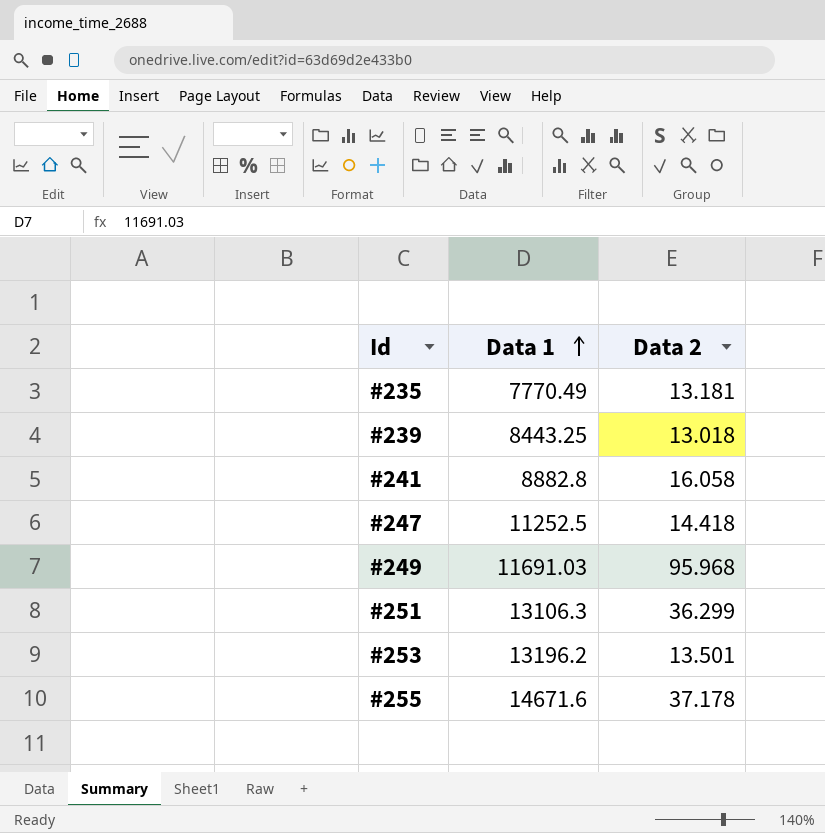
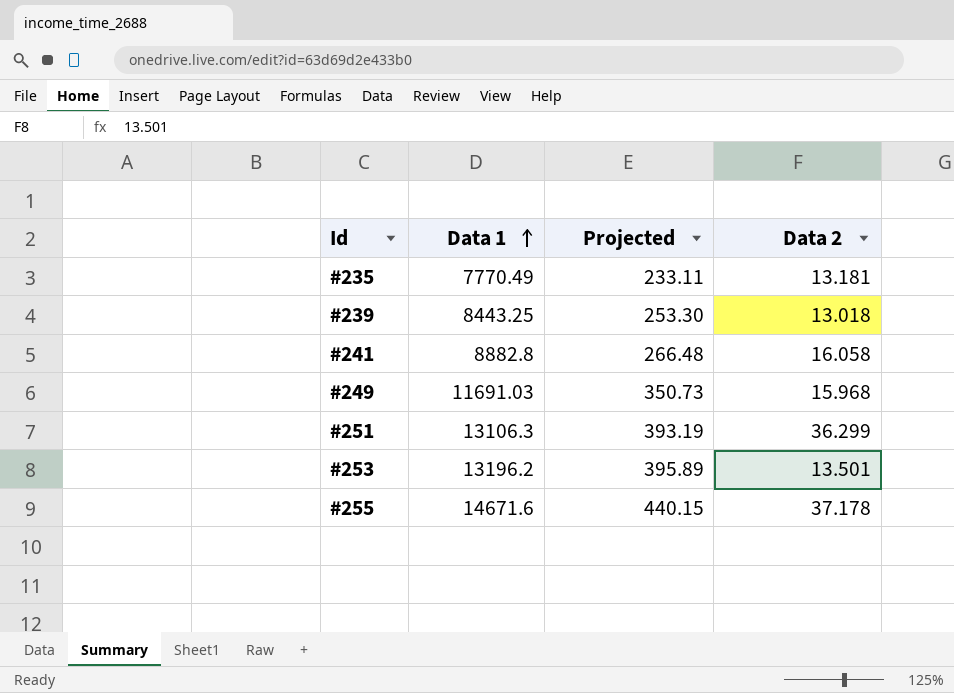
column Projected | formula: none -> [Data 1] * 0.03
row #247: 11252.5 | 14.418 -> none
#249 | Data 2: 95.968 -> 15.968

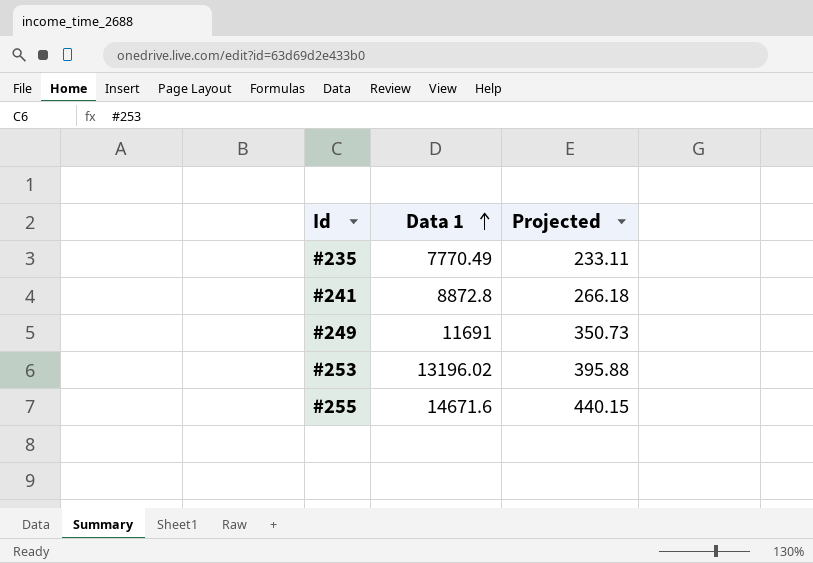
column Data 2 | position: 4 -> none
row #239: 8443.25 | 253.30 | 13.018 -> none
row #251: 13106.3 | 393.19 | 36.299 -> none
#241 | Data 1: 8882.8 -> 8872.8
#241 | Projected: 266.48 -> 266.18
#249 | Data 1: 11691.03 -> 11691
#253 | Data 1: 13196.2 -> 13196.02
#253 | Projected: 395.89 -> 395.88

